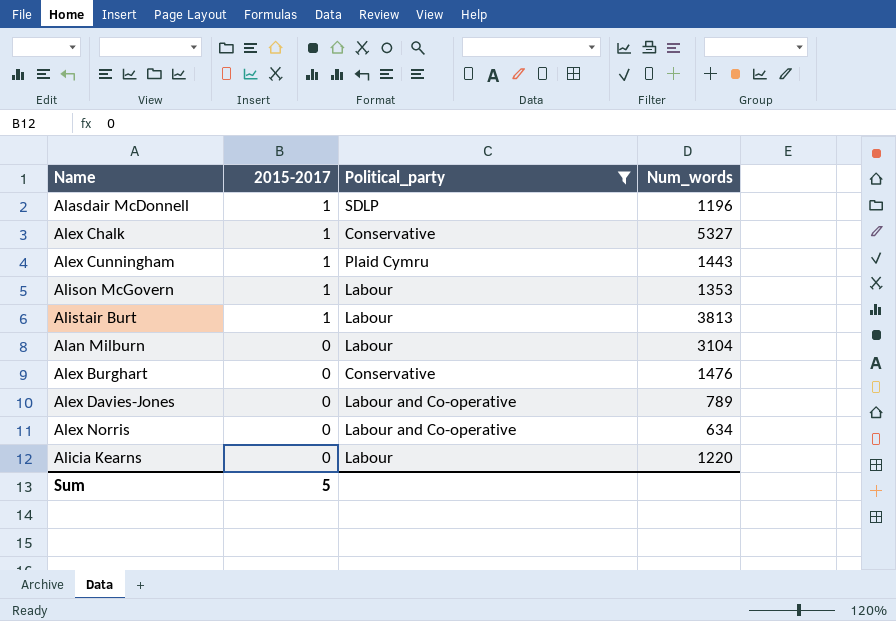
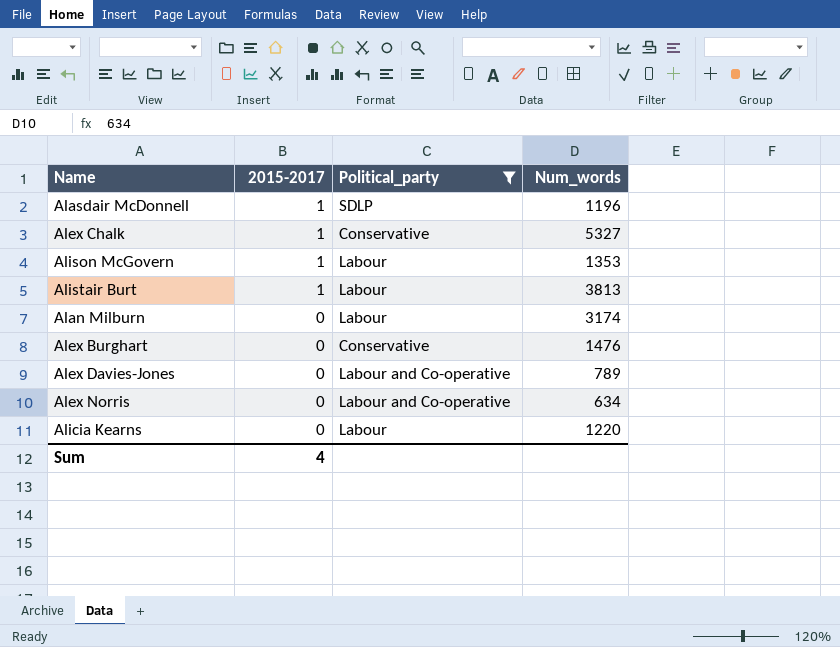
row Alex Cunningham: 1 | Plaid Cymru | 1443 -> none
Alan Milburn | Num_words: 3104 -> 3174
Sum | 2015-2017: 5 -> 4

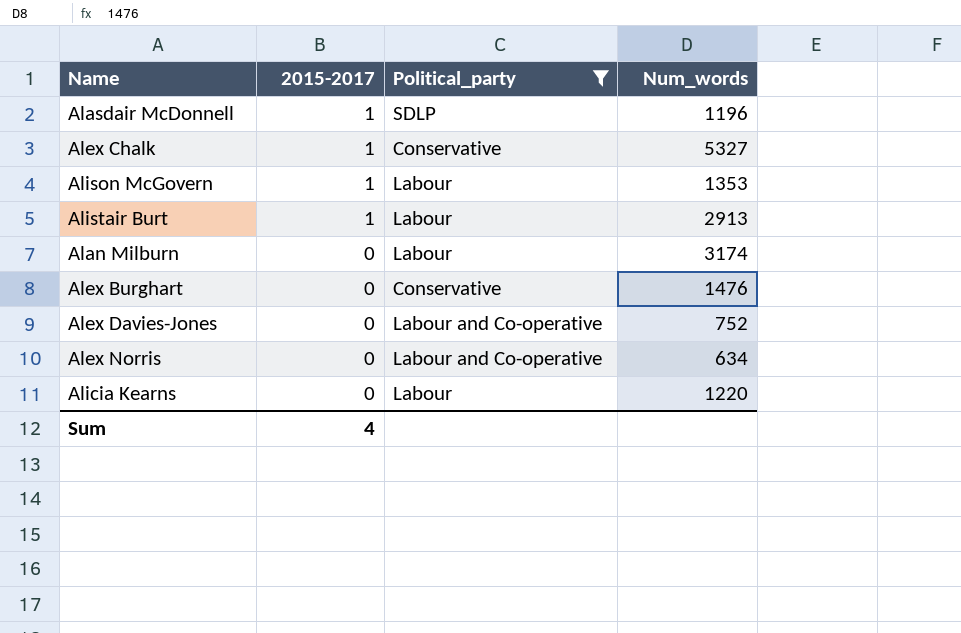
Alistair Burt | Num_words: 3813 -> 2913
Alex Davies-Jones | Num_words: 789 -> 752

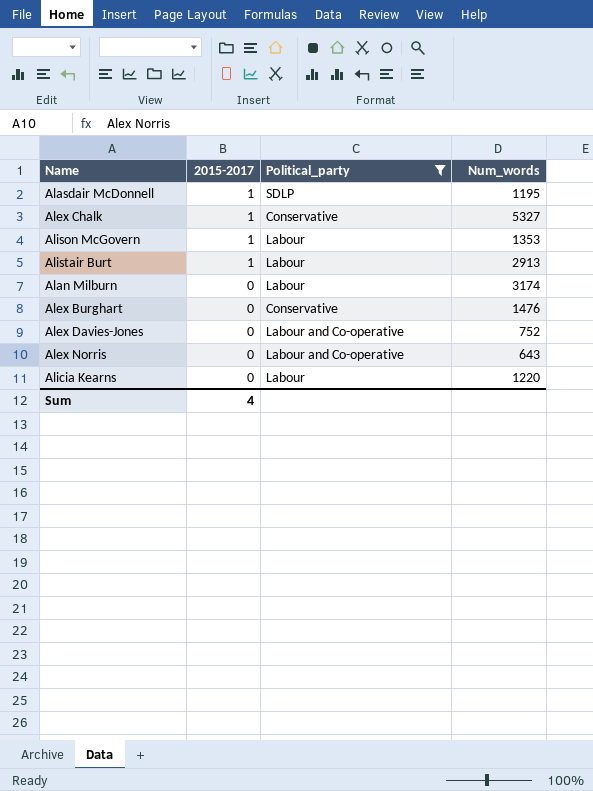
Alasdair McDonnell | Num_words: 1196 -> 1195
Alex Norris | Num_words: 634 -> 643

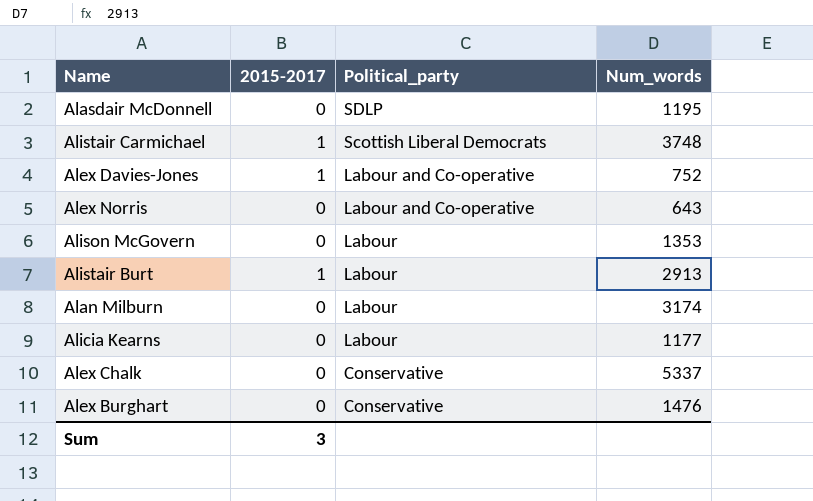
filter: Political_party != Scottish Liberal Democrats -> none
row order: 2015-2017 descending -> Political_party descending
Alasdair McDonnell | 2015-2017: 1 -> 0
Alex Davies-Jones | 2015-2017: 0 -> 1
Alison McGovern | 2015-2017: 1 -> 0
Alicia Kearns | Num_words: 1220 -> 1177
Alex Chalk | 2015-2017: 1 -> 0
Alex Chalk | Num_words: 5327 -> 5337
Sum | 2015-2017: 4 -> 3

